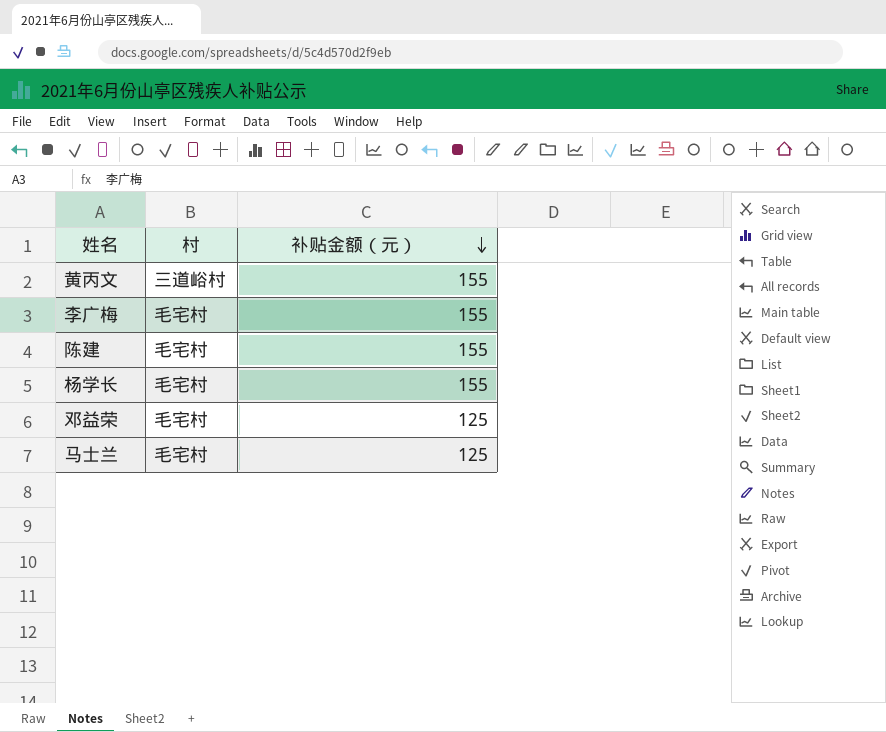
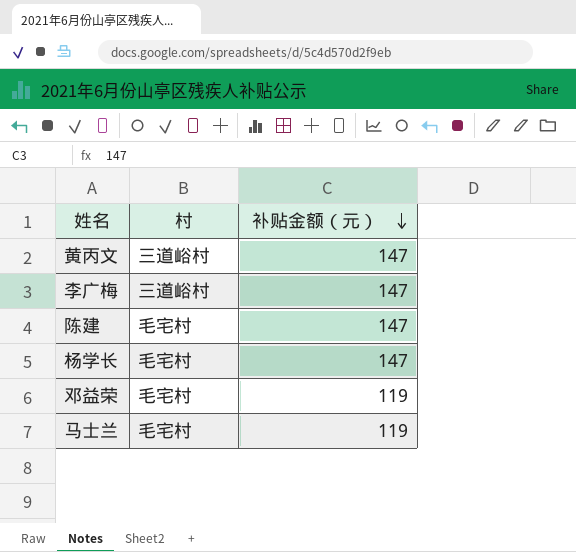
黄丙文 | 补贴金额（元）: 155 -> 147
李广梅 | 村: 毛宅村 -> 三道峪村
李广梅 | 补贴金额（元）: 155 -> 147
陈建 | 补贴金额（元）: 155 -> 147
杨学长 | 补贴金额（元）: 155 -> 147
邓益荣 | 补贴金额（元）: 125 -> 119
马士兰 | 补贴金额（元）: 125 -> 119

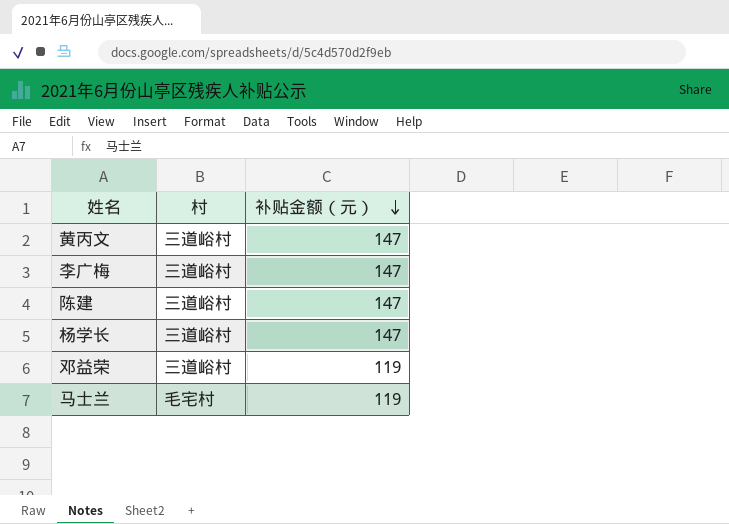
陈建 | 村: 毛宅村 -> 三道峪村
杨学长 | 村: 毛宅村 -> 三道峪村
邓益荣 | 村: 毛宅村 -> 三道峪村

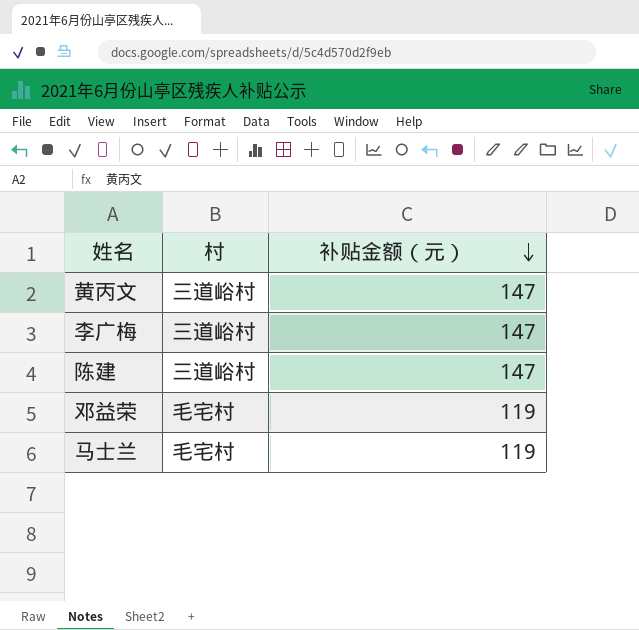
row 杨学长: 三道峪村 | 147 -> none
邓益荣 | 村: 三道峪村 -> 毛宅村

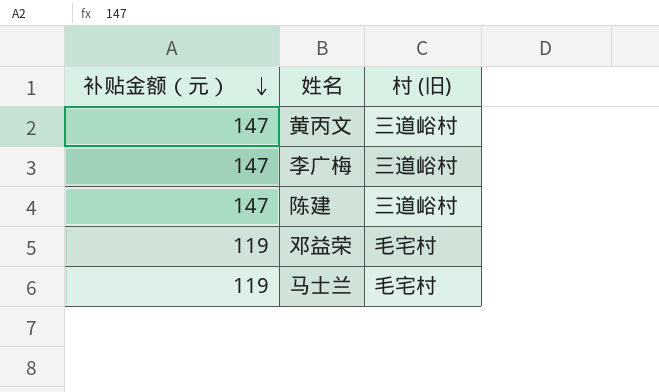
column 补贴金额（元） | position: 3 -> 1
column name: 村 -> 村 (旧)

